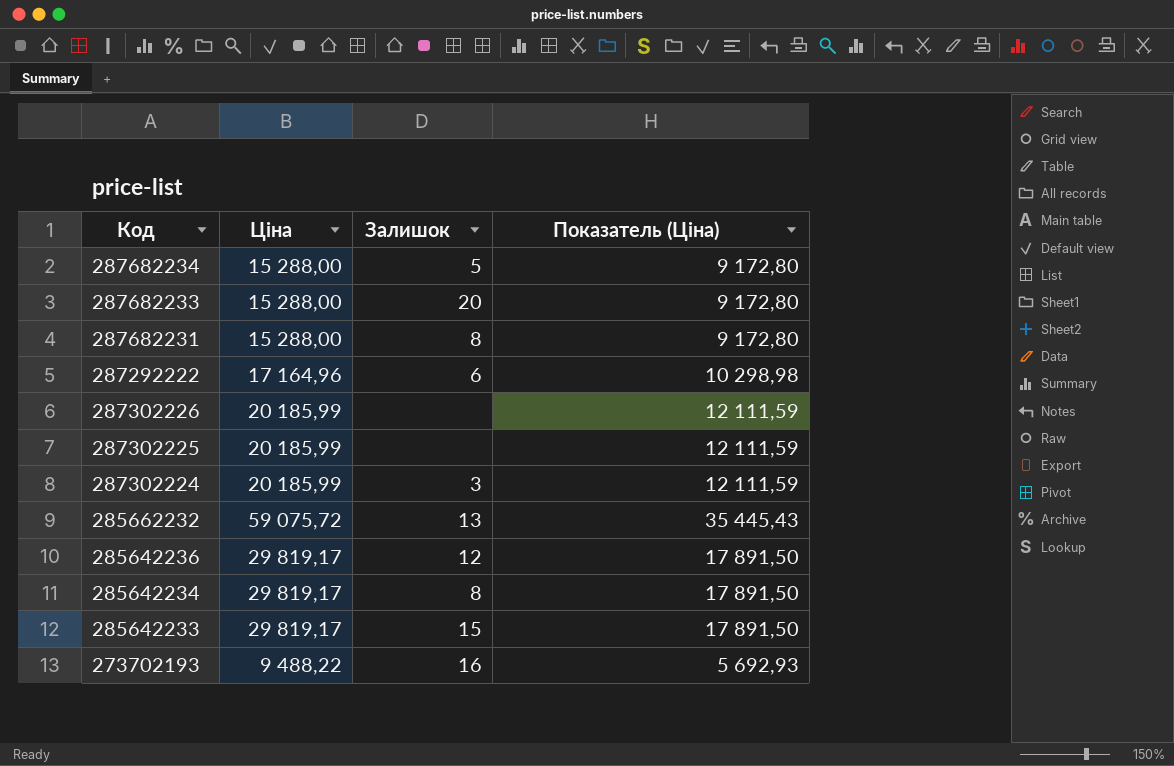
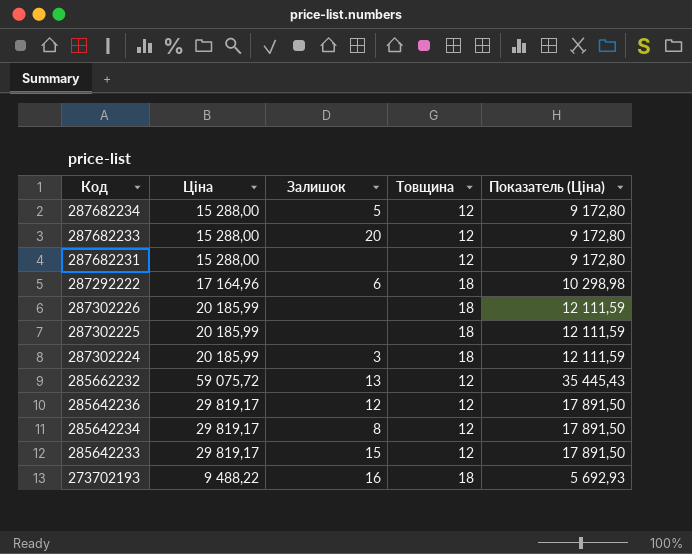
column Товщина | position: none -> 4
287682231 | Залишок: 8 -> none

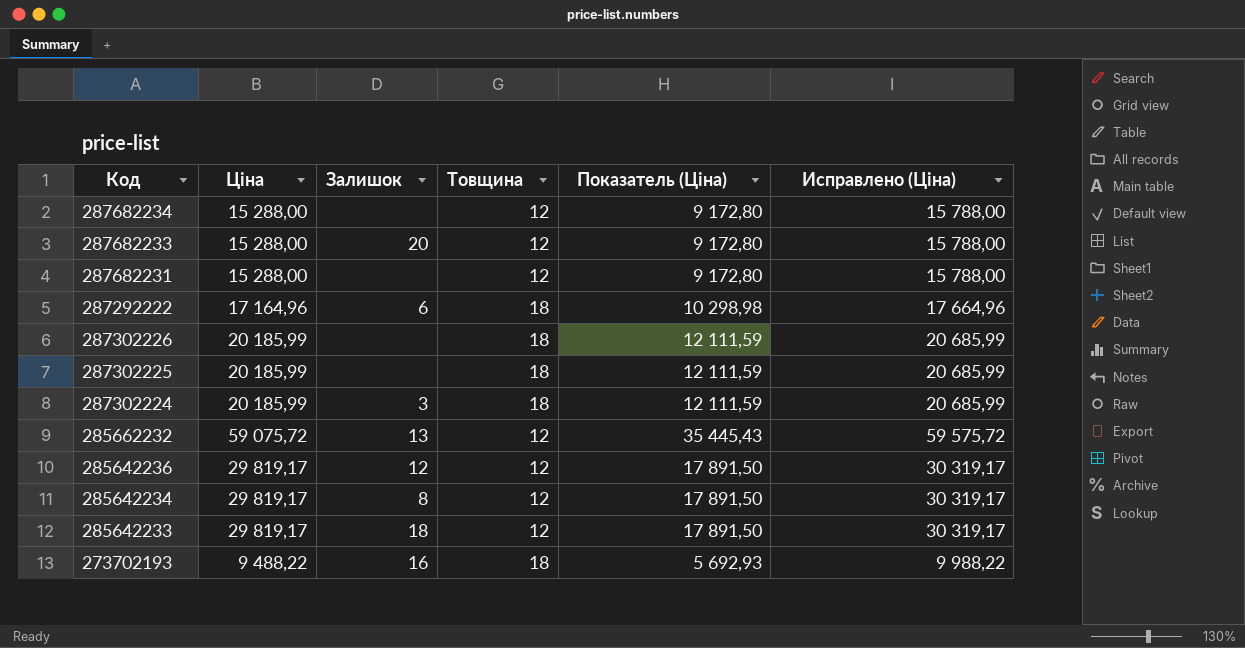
column Исправлено (Ціна) | formula: none -> [Ціна] + 500
287682234 | Залишок: 5 -> none
285642233 | Залишок: 15 -> 18

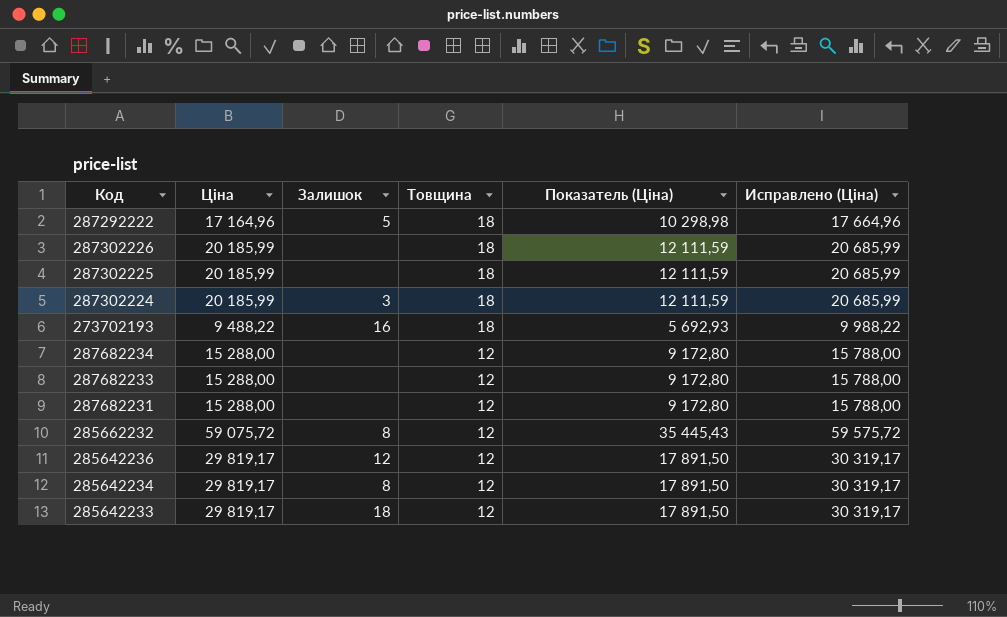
row order: none -> Товщина descending
287292222 | Залишок: 6 -> 5
287682233 | Залишок: 20 -> none
285662232 | Залишок: 13 -> 8

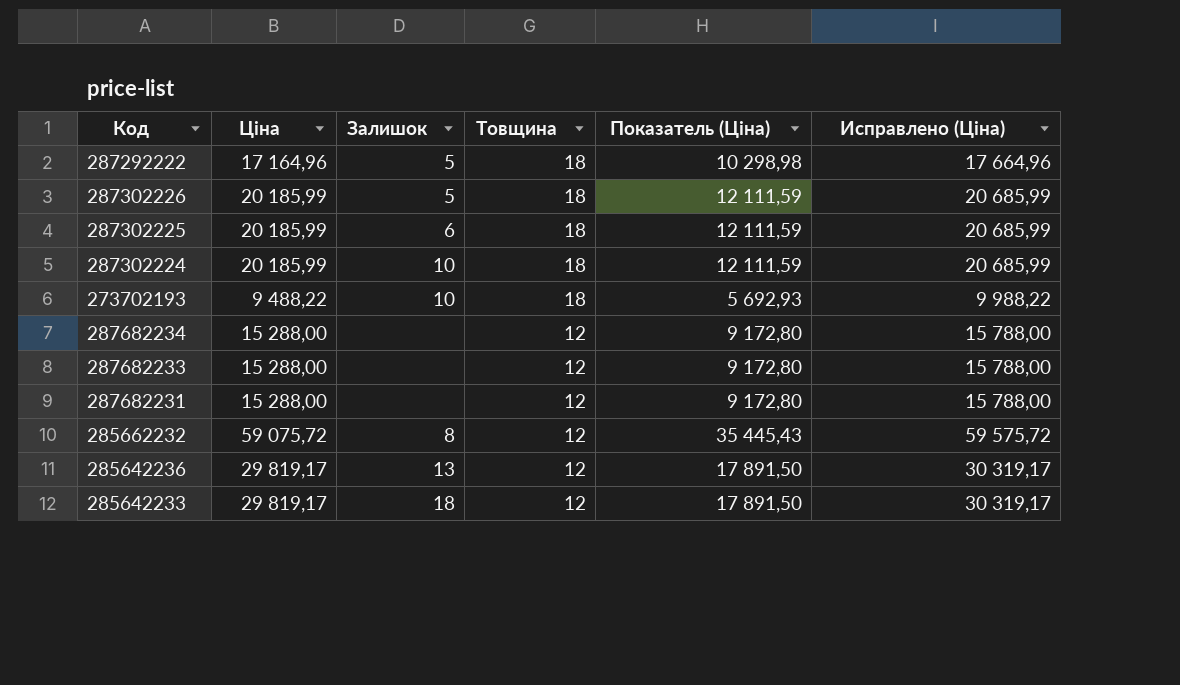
row 285642234: 29 819,17 | 8 | 12 | 17 891,50 | 30 319,17 -> none
287302226 | Залишок: none -> 5
287302225 | Залишок: none -> 6
287302224 | Залишок: 3 -> 10
273702193 | Залишок: 16 -> 10
285642236 | Залишок: 12 -> 13

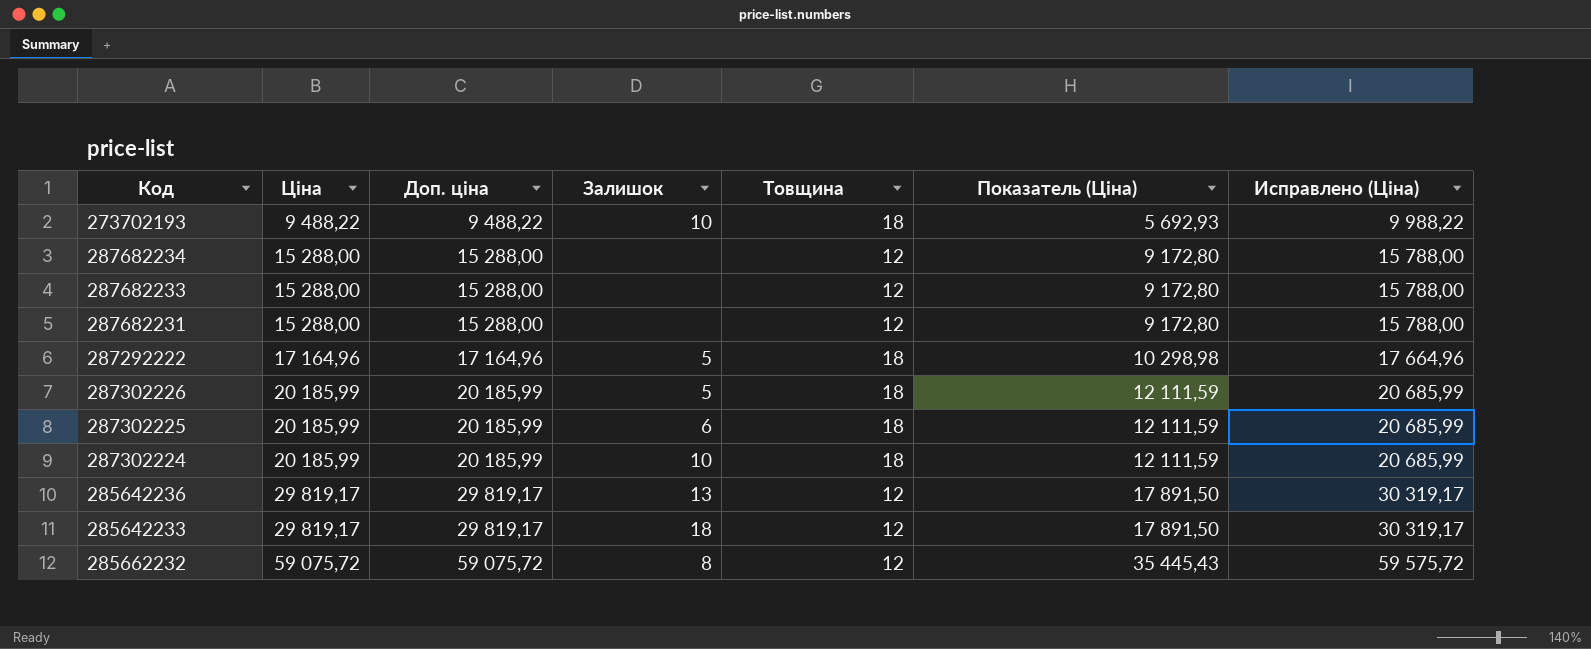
row order: Товщина descending -> Ціна ascending
column Доп. ціна | position: none -> 3

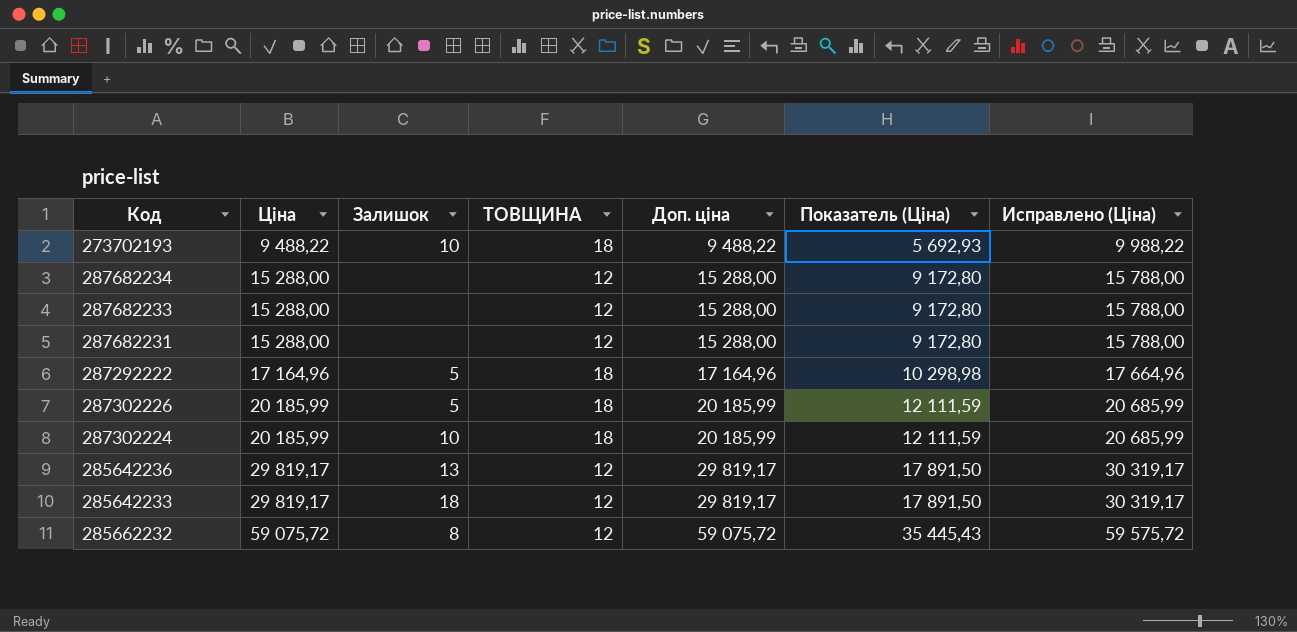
column name: Товщина -> ТОВЩИНА
column Доп. ціна | position: 3 -> 5
row 287302225: 20 185,99 | 20 185,99 | 6 | 18 | 12 111,59 | 20 685,99 -> none

